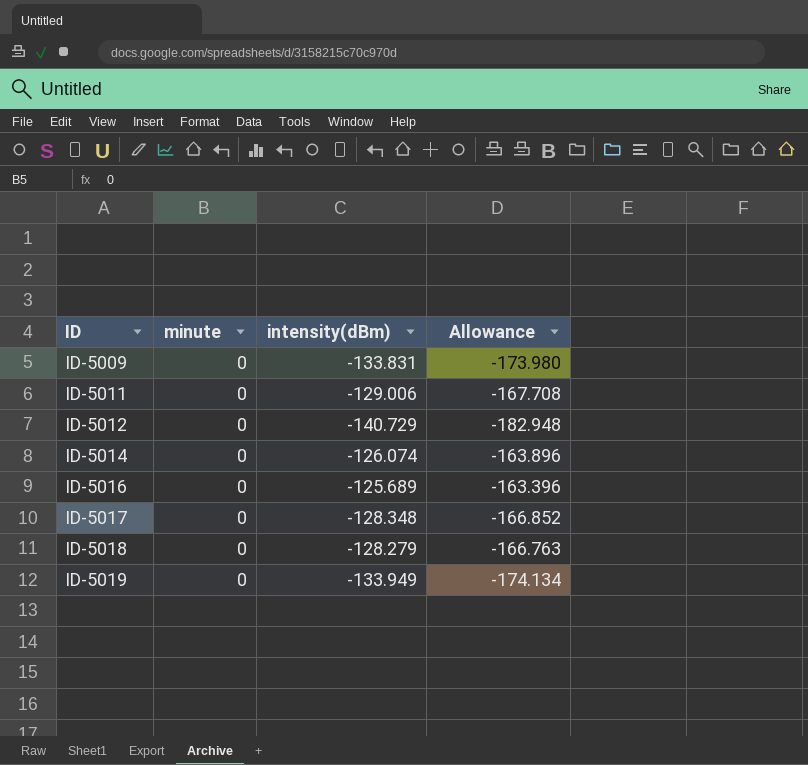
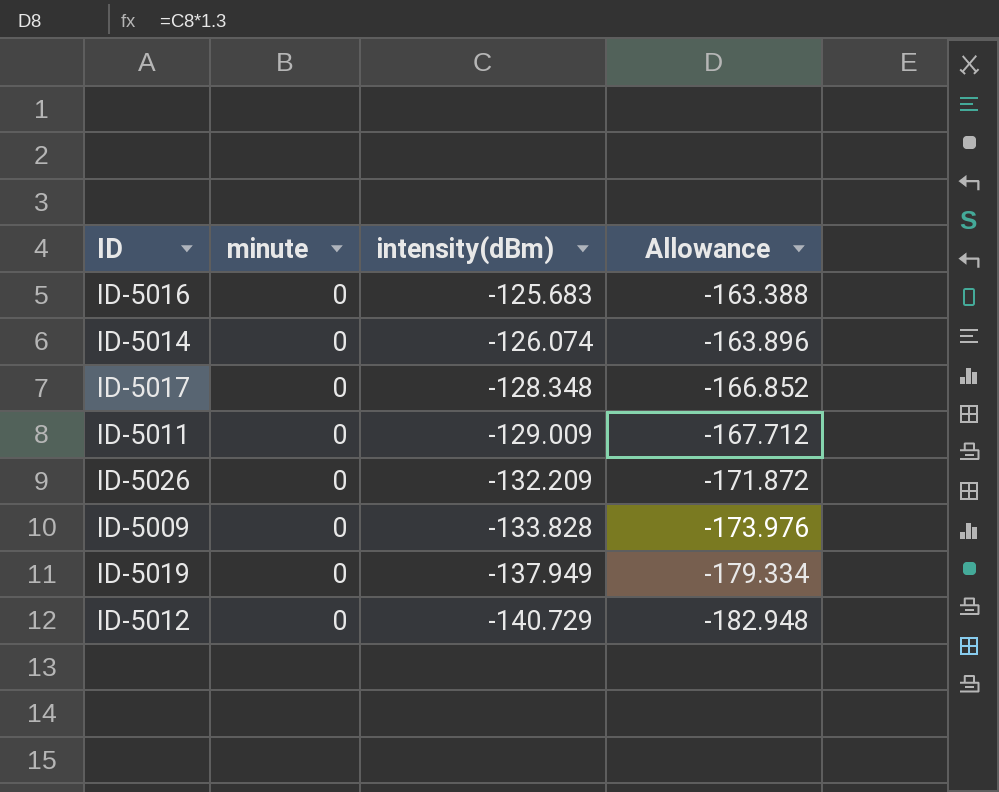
row order: ID ascending -> intensity(dBm) descending
row ID-5018: 0 | -128.279 | -166.763 -> none
ID-5016 | intensity(dBm): -125.689 -> -125.683
ID-5016 | Allowance: -163.396 -> -163.388
ID-5011 | intensity(dBm): -129.006 -> -129.009
ID-5011 | Allowance: -167.708 -> -167.712
row ID-5026: none -> 0 | -132.209 | -171.872
ID-5009 | intensity(dBm): -133.831 -> -133.828
ID-5009 | Allowance: -173.980 -> -173.976
ID-5019 | intensity(dBm): -133.949 -> -137.949
ID-5019 | Allowance: -174.134 -> -179.334

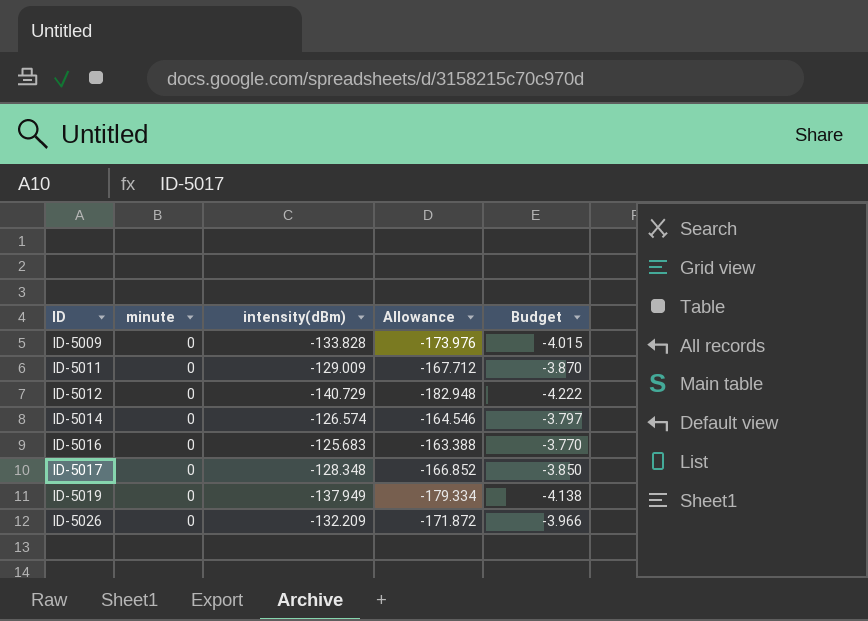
row order: intensity(dBm) descending -> ID ascending
column Budget | formula: none -> [intensity(dBm)] * 0.03
ID-5014 | intensity(dBm): -126.074 -> -126.574
ID-5014 | Allowance: -163.896 -> -164.546

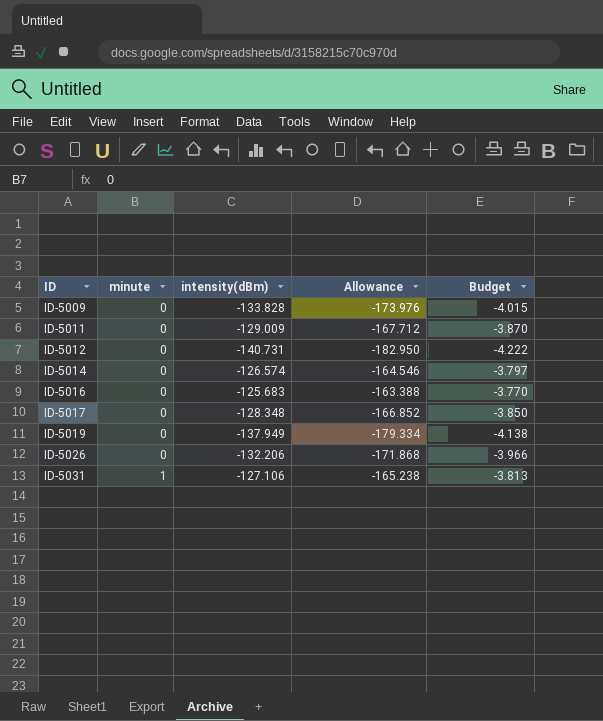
ID-5012 | intensity(dBm): -140.729 -> -140.731
ID-5012 | Allowance: -182.948 -> -182.950
ID-5026 | intensity(dBm): -132.209 -> -132.206
ID-5026 | Allowance: -171.872 -> -171.868
row ID-5031: none -> 1 | -127.106 | -165.238 | -3.813

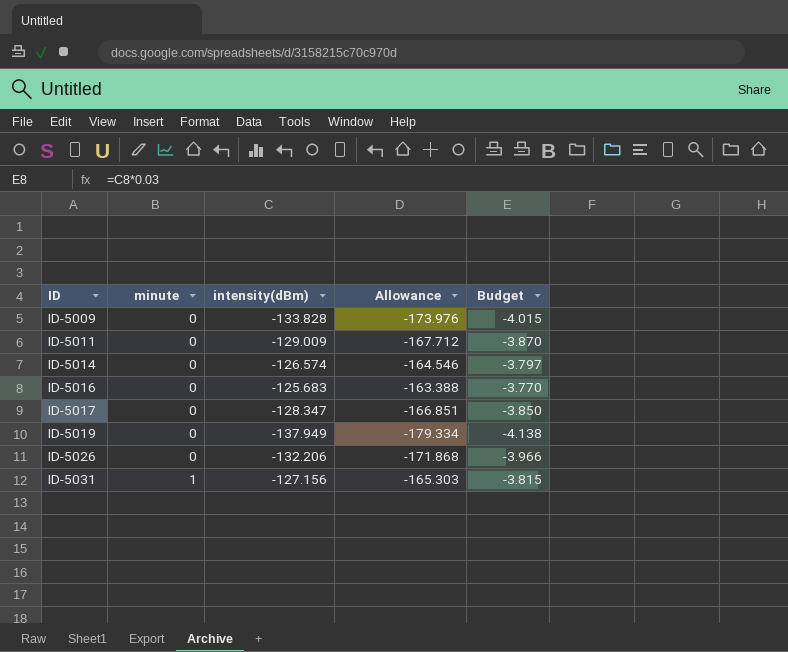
row ID-5012: 0 | -140.731 | -182.950 | -4.222 -> none
ID-5017 | intensity(dBm): -128.348 -> -128.347
ID-5017 | Allowance: -166.852 -> -166.851
ID-5031 | intensity(dBm): -127.106 -> -127.156
ID-5031 | Allowance: -165.238 -> -165.303
ID-5031 | Budget: -3.813 -> -3.815

